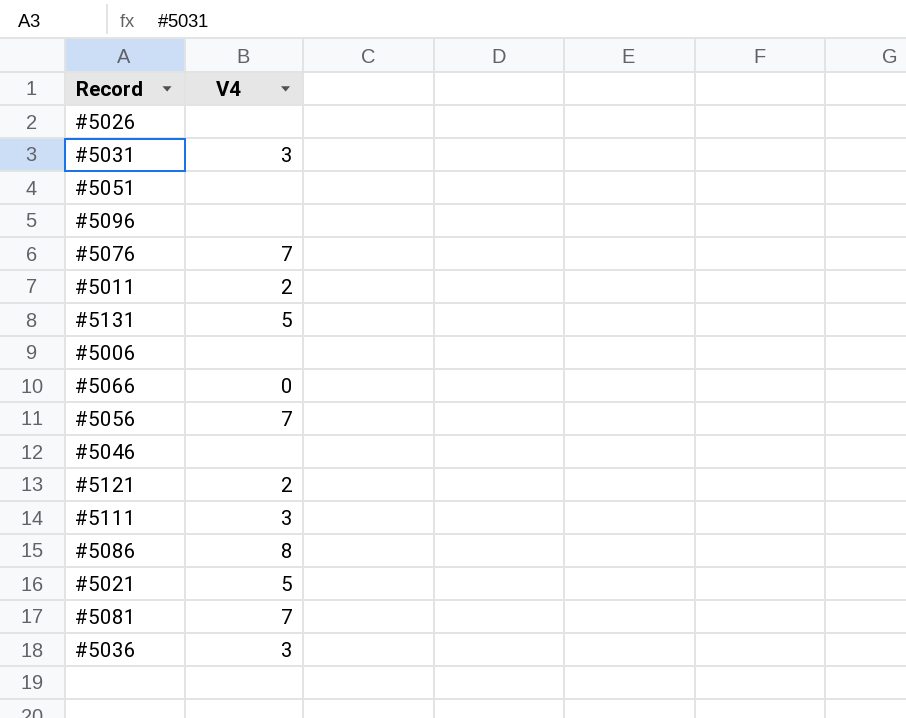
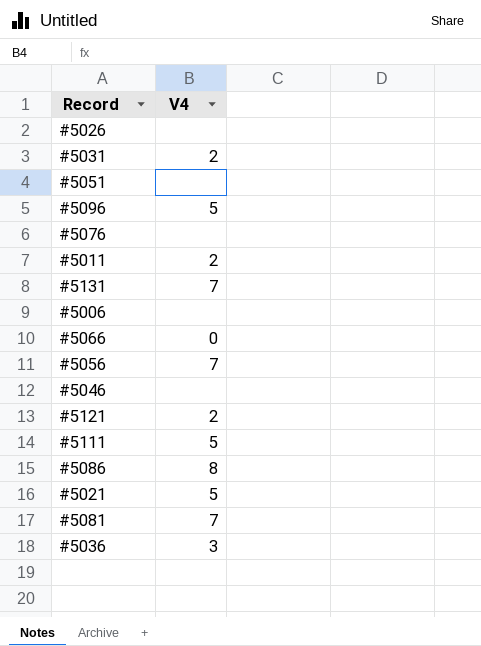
#5031 | V4: 3 -> 2
#5096 | V4: none -> 5
#5076 | V4: 7 -> none
#5131 | V4: 5 -> 7
#5111 | V4: 3 -> 5

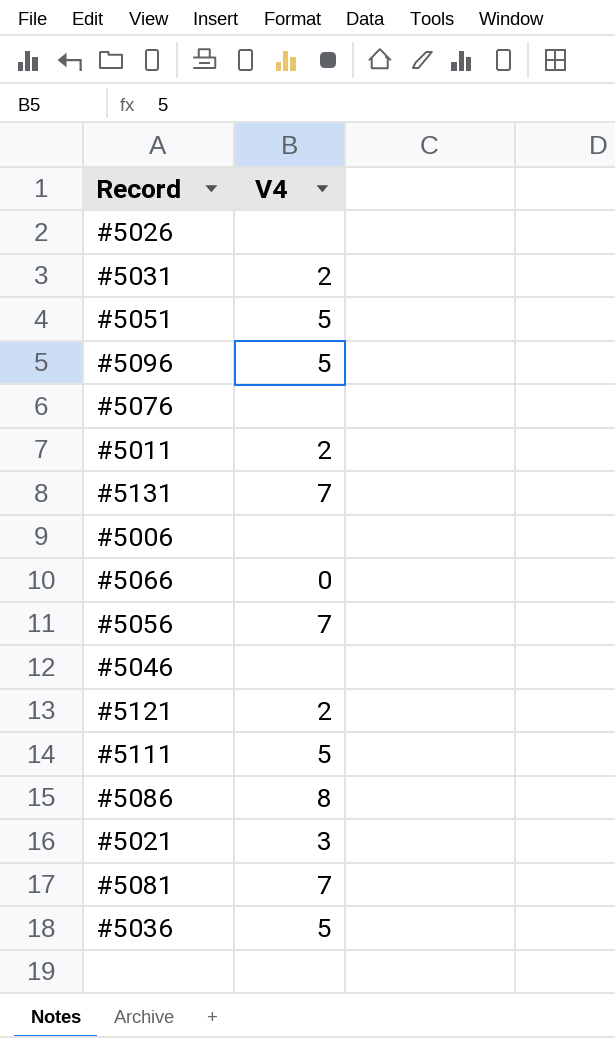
#5051 | V4: none -> 5
#5021 | V4: 5 -> 3
#5036 | V4: 3 -> 5

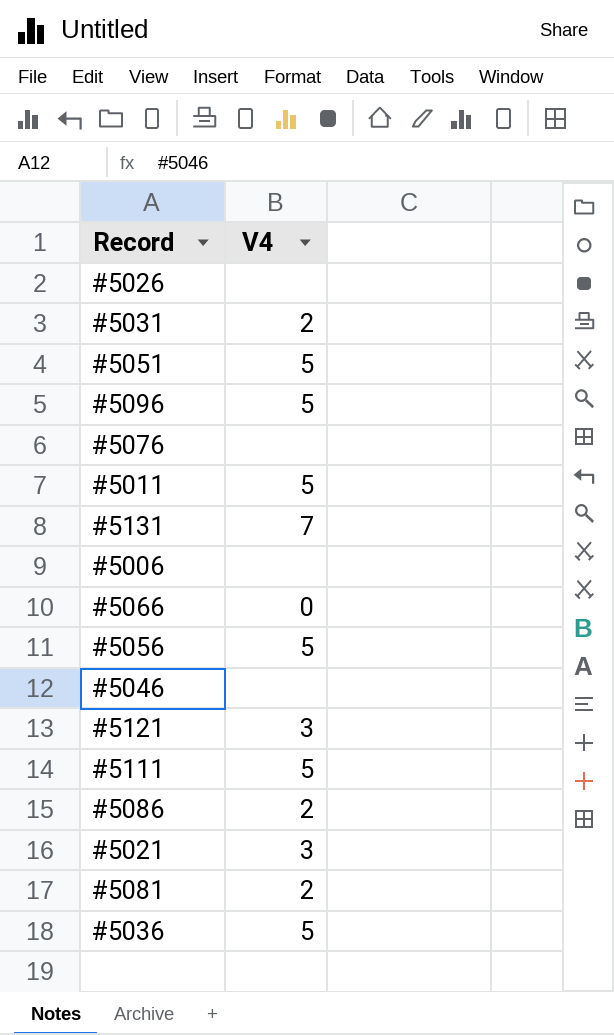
#5011 | V4: 2 -> 5
#5056 | V4: 7 -> 5
#5121 | V4: 2 -> 3
#5086 | V4: 8 -> 2
#5081 | V4: 7 -> 2

